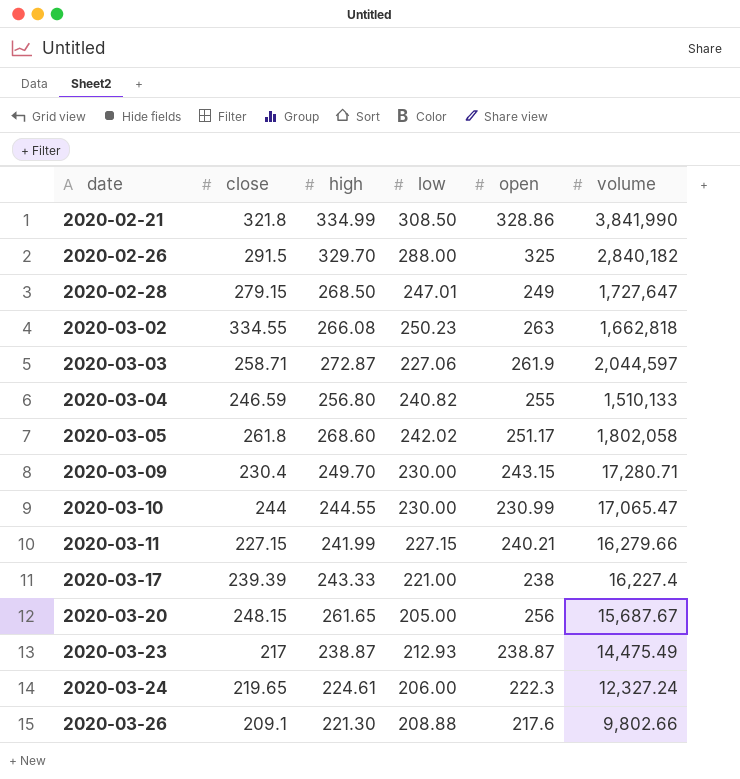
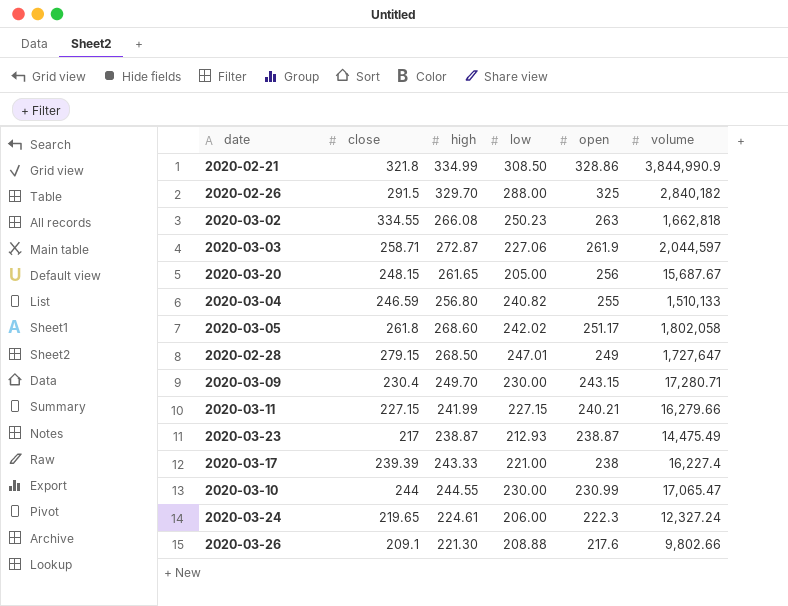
row order: date ascending -> open descending
2020-02-21 | volume: 3,841,990 -> 3,844,990.9

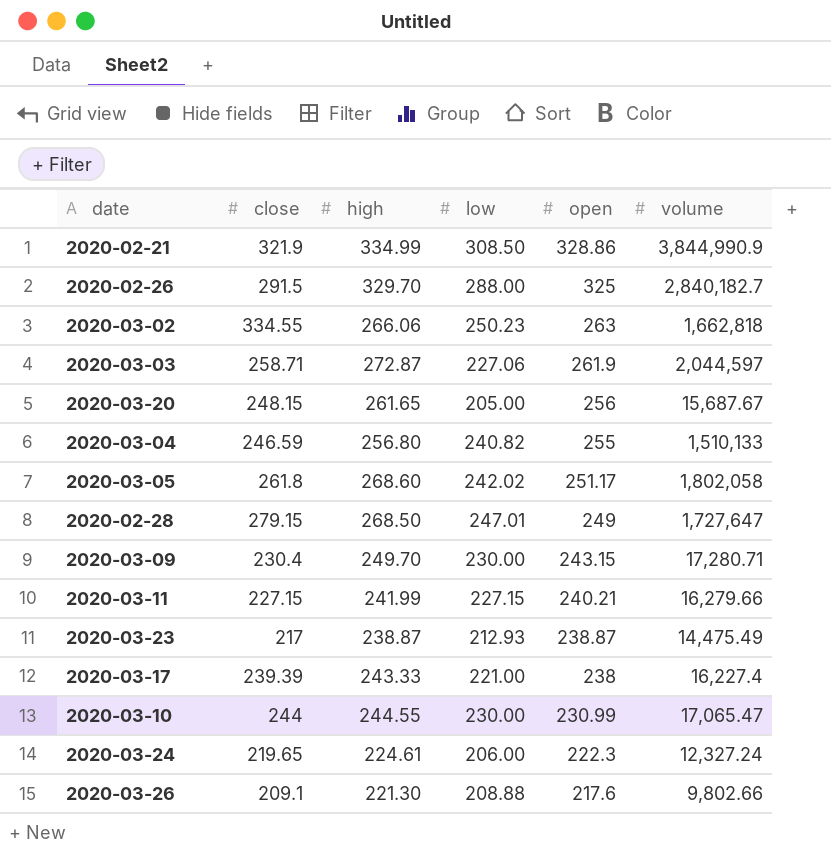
2020-02-21 | close: 321.8 -> 321.9
2020-02-26 | volume: 2,840,182 -> 2,840,182.7
2020-03-02 | high: 266.08 -> 266.06

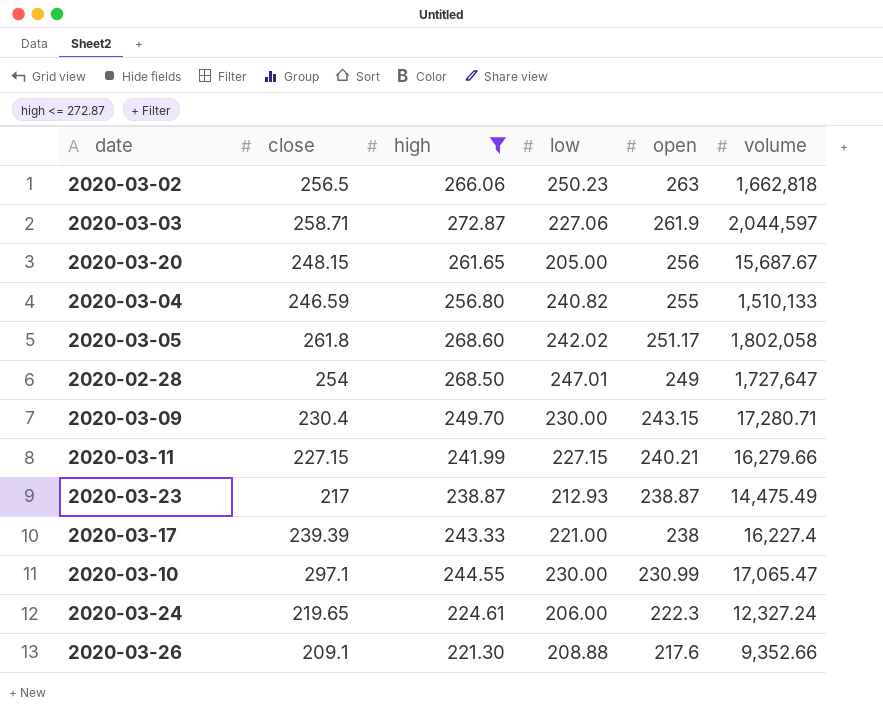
filter: none -> high <= 272.87
2020-03-02 | close: 334.55 -> 256.5
2020-02-28 | close: 279.15 -> 254
2020-03-10 | close: 244 -> 297.1
2020-03-26 | volume: 9,802.66 -> 9,352.66

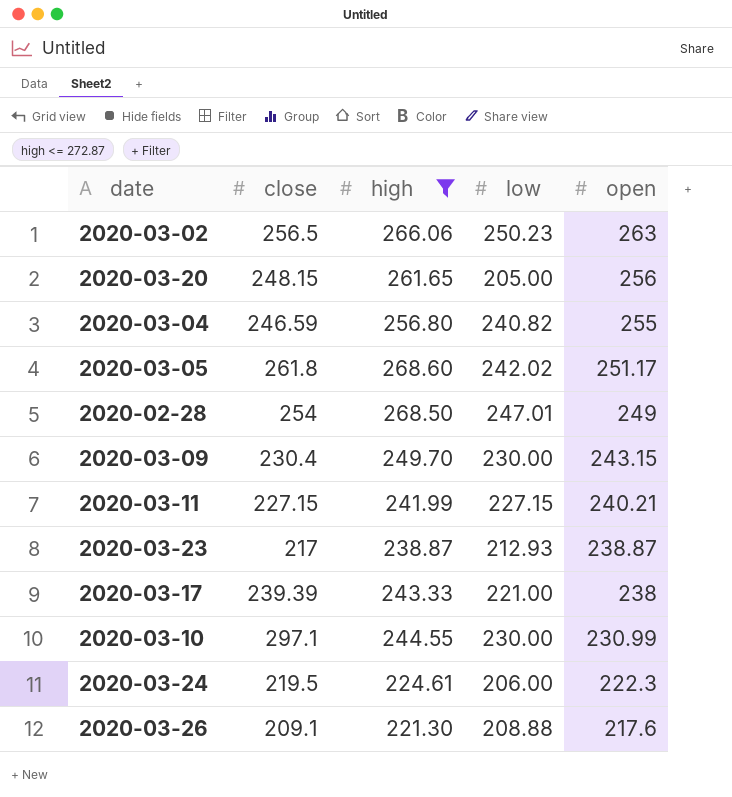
column volume | position: 6 -> none
row 2020-03-03: 258.71 | 272.87 | 227.06 | 261.9 | 2,044,597 -> none
2020-03-24 | close: 219.65 -> 219.5

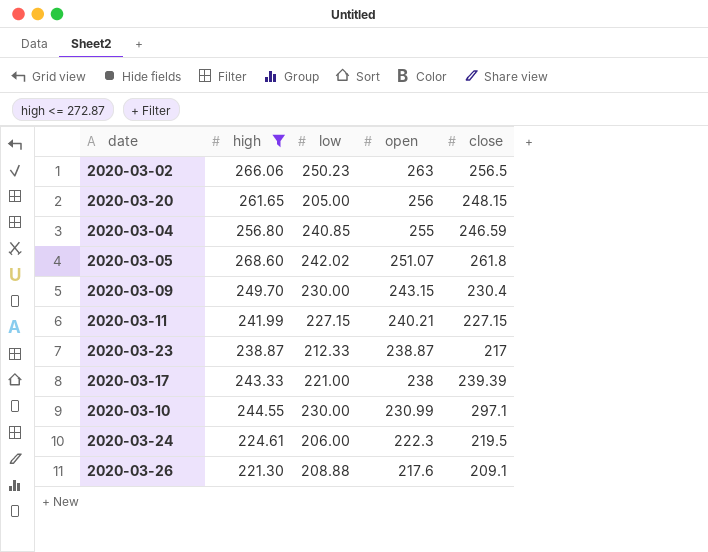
column close | position: 2 -> 5
row 2020-02-28: 254 | 268.50 | 247.01 | 249 -> none
2020-03-04 | low: 240.82 -> 240.85
2020-03-05 | open: 251.17 -> 251.07
2020-03-23 | low: 212.93 -> 212.33

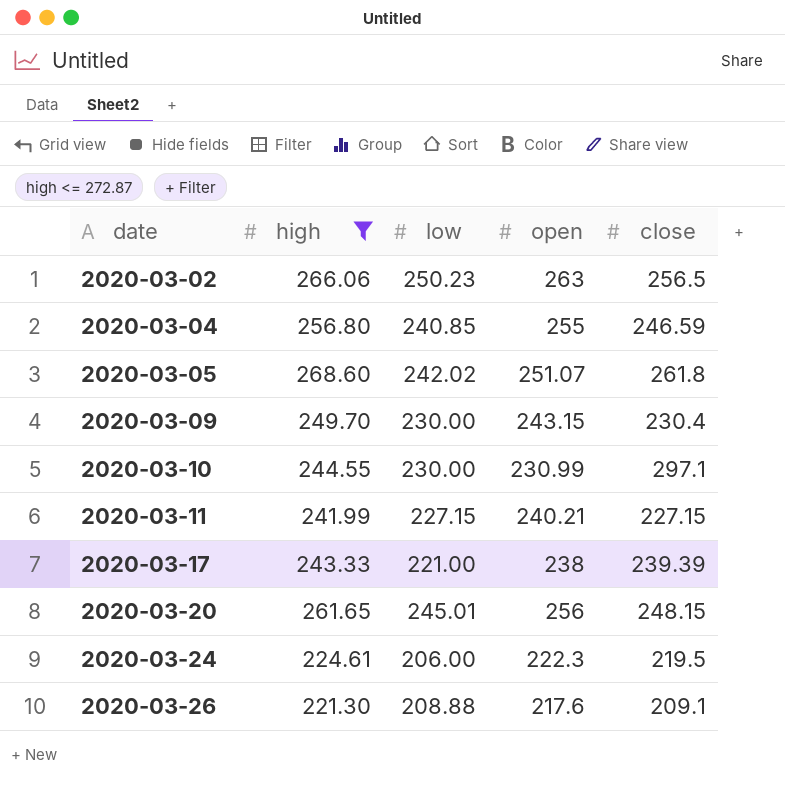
row order: open descending -> date ascending
row 2020-03-23: 238.87 | 212.33 | 238.87 | 217 -> none
2020-03-20 | low: 205.00 -> 245.01

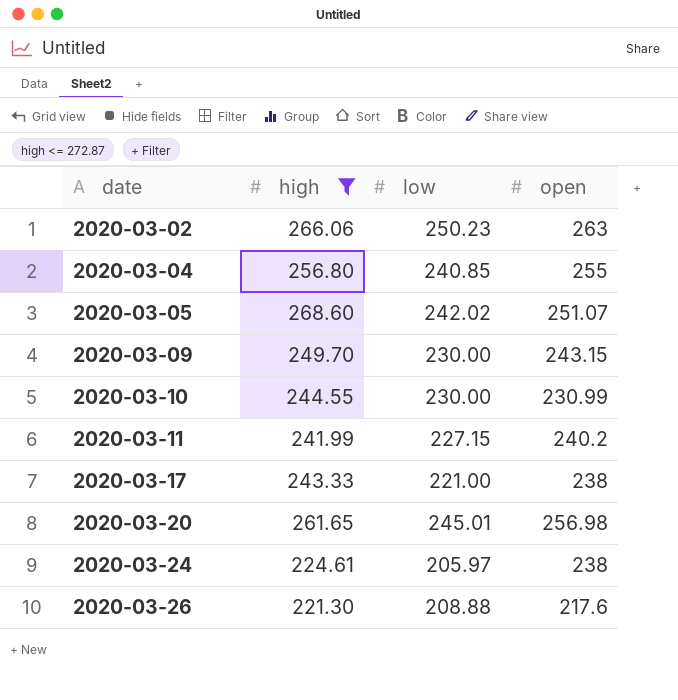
column close | position: 5 -> none
2020-03-11 | open: 240.21 -> 240.2
2020-03-20 | open: 256 -> 256.98
2020-03-24 | low: 206.00 -> 205.97
2020-03-24 | open: 222.3 -> 238

